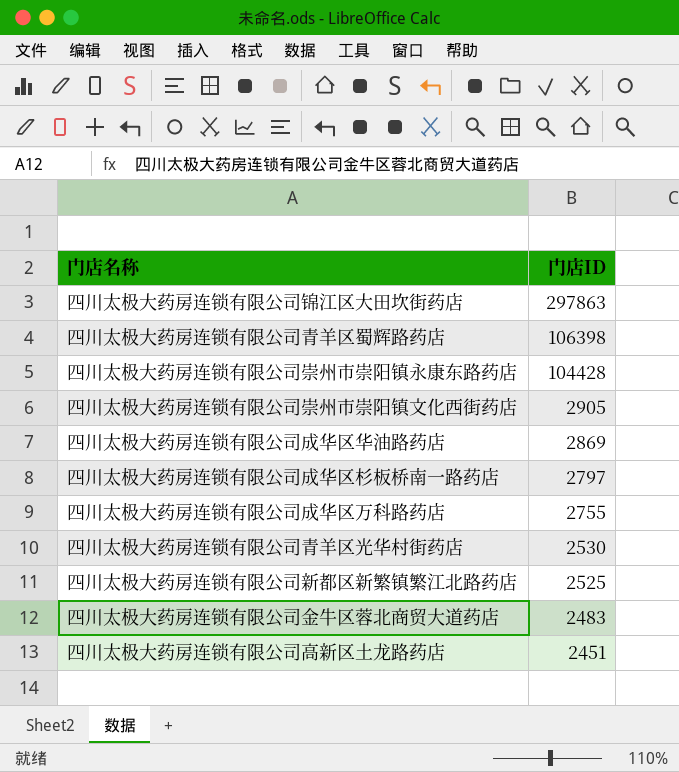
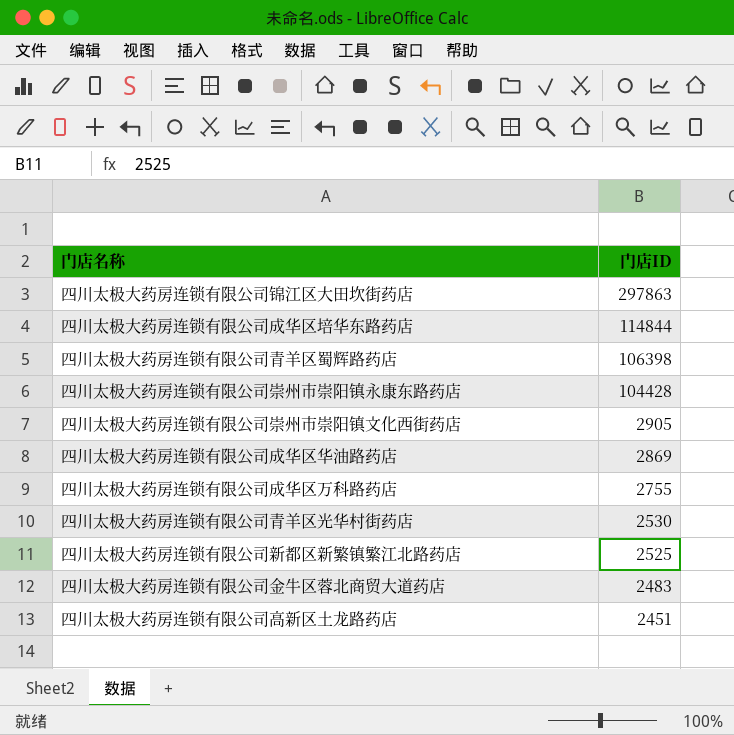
row 四川太极大药房连锁有限公司成华区杉板桥南一路药店: 2797 -> none
row 四川太极大药房连锁有限公司成华区培华东路药店: none -> 114844

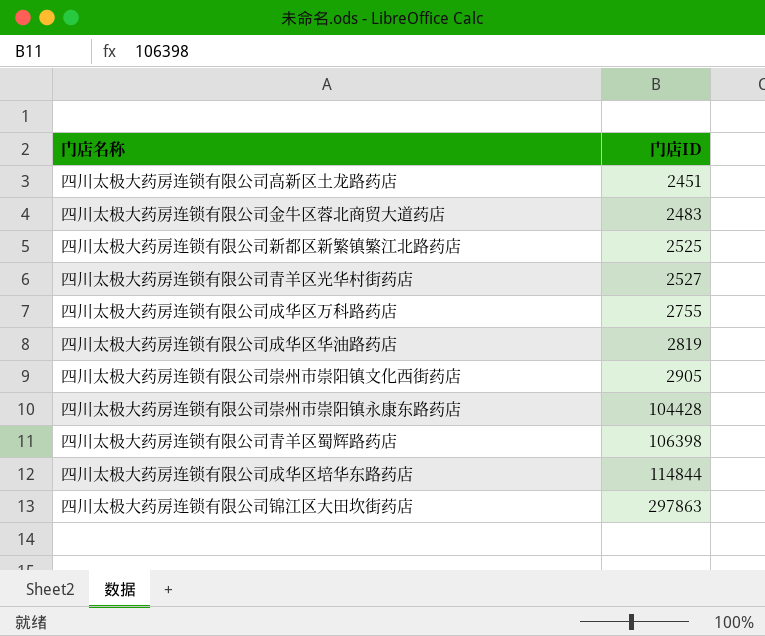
row order: 门店ID descending -> 门店ID ascending
四川太极大药房连锁有限公司青羊区光华村街药店 | 门店ID: 2530 -> 2527
四川太极大药房连锁有限公司成华区华油路药店 | 门店ID: 2869 -> 2819

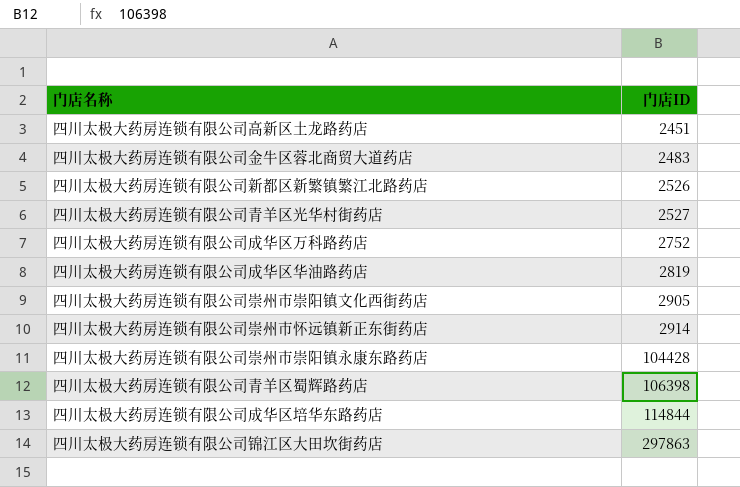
四川太极大药房连锁有限公司新都区新繁镇繁江北路药店 | 门店ID: 2525 -> 2526
四川太极大药房连锁有限公司成华区万科路药店 | 门店ID: 2755 -> 2752
row 四川太极大药房连锁有限公司崇州市怀远镇新正东街药店: none -> 2914

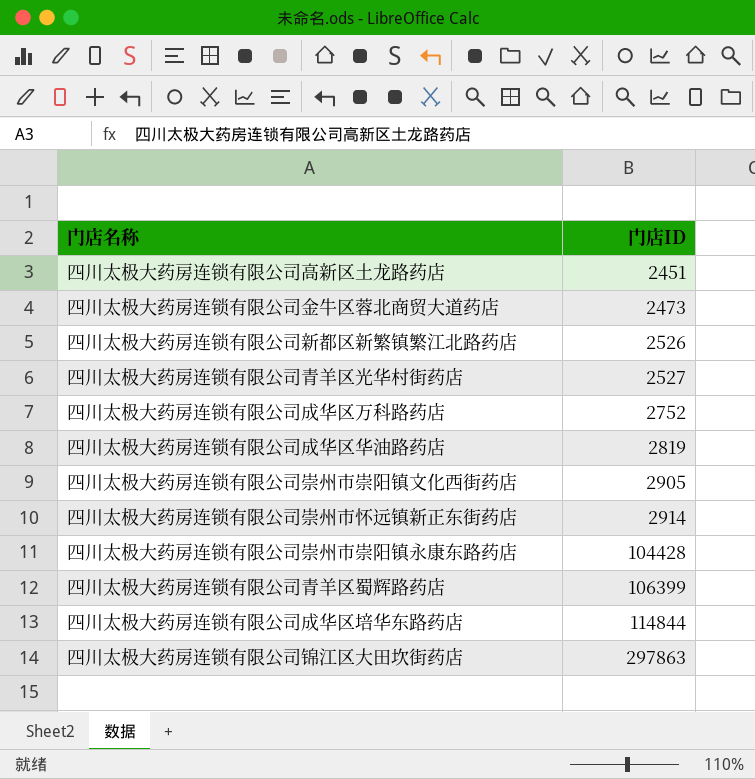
四川太极大药房连锁有限公司金牛区蓉北商贸大道药店 | 门店ID: 2483 -> 2473
四川太极大药房连锁有限公司青羊区蜀辉路药店 | 门店ID: 106398 -> 106399

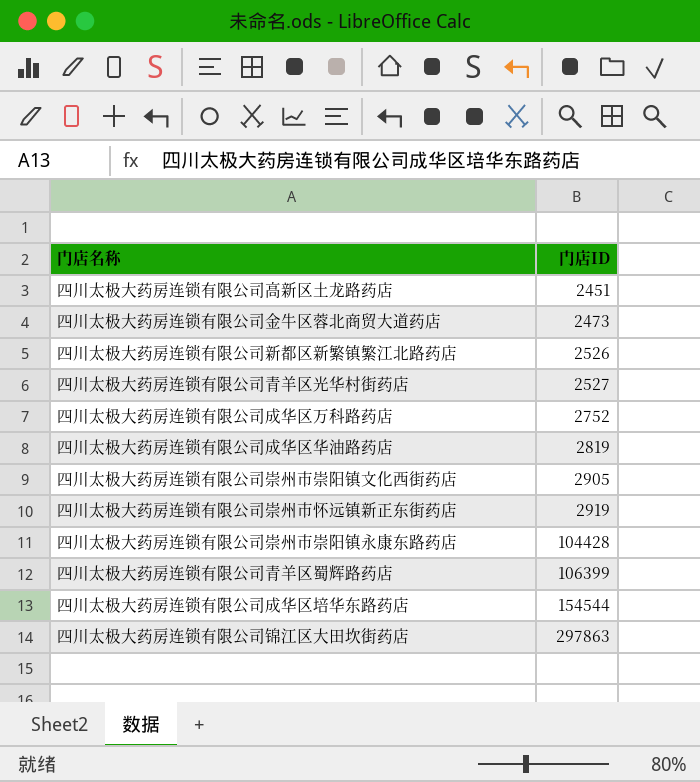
四川太极大药房连锁有限公司崇州市怀远镇新正东街药店 | 门店ID: 2914 -> 2919
四川太极大药房连锁有限公司成华区培华东路药店 | 门店ID: 114844 -> 154544

